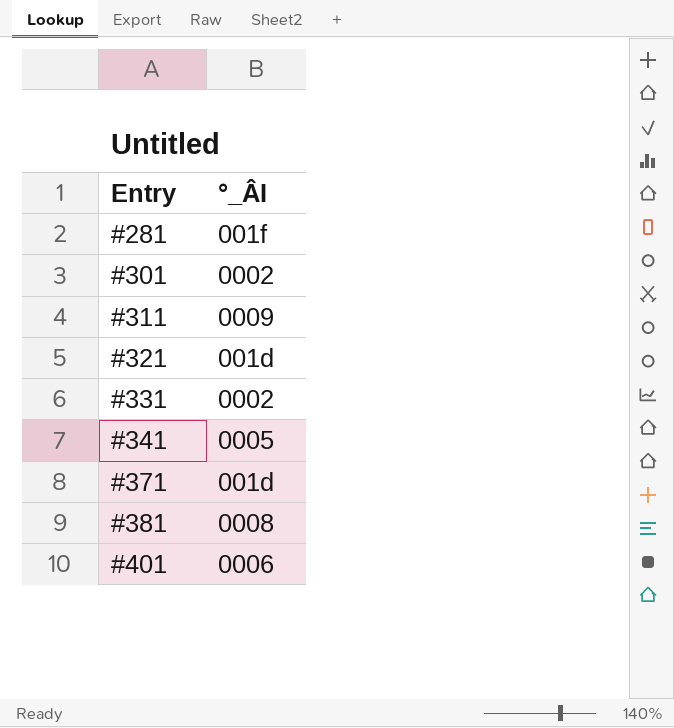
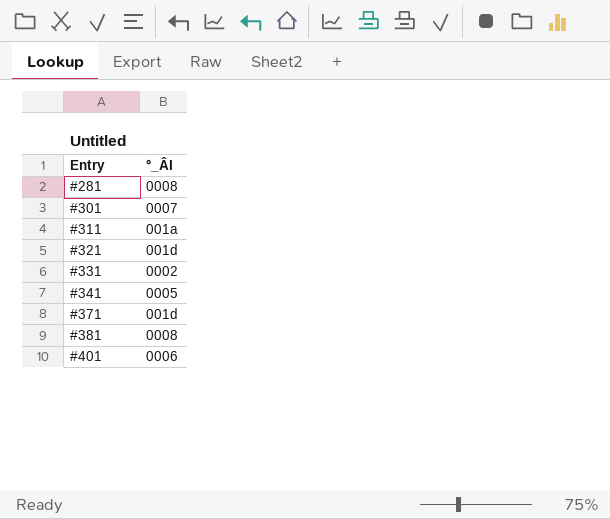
#281 | °_ÂI: 001f -> 0008
#301 | °_ÂI: 0002 -> 0007
#311 | °_ÂI: 0009 -> 001a

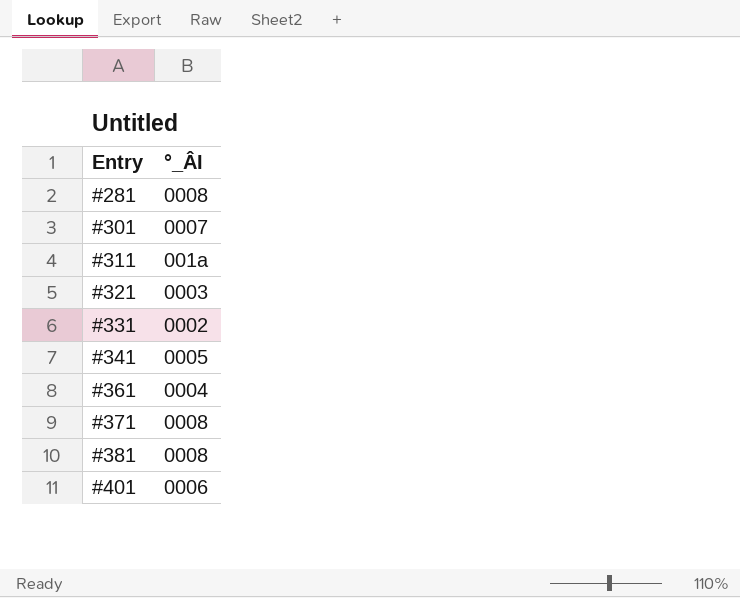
#321 | °_ÂI: 001d -> 0003
row #361: none -> 0004
#371 | °_ÂI: 001d -> 0008

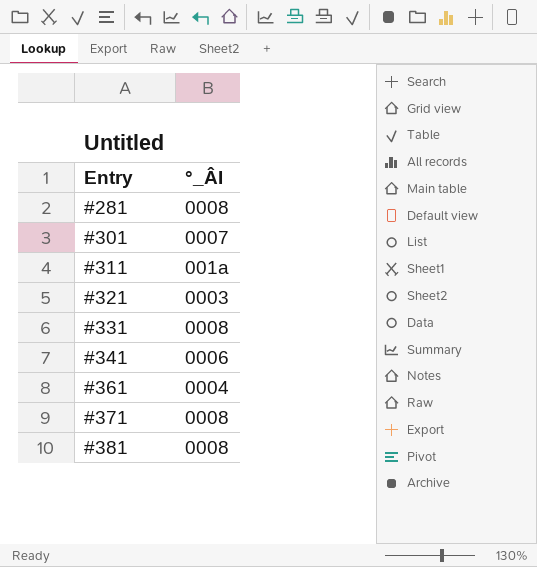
row #401: 0006 -> none
#331 | °_ÂI: 0002 -> 0008
#341 | °_ÂI: 0005 -> 0006

